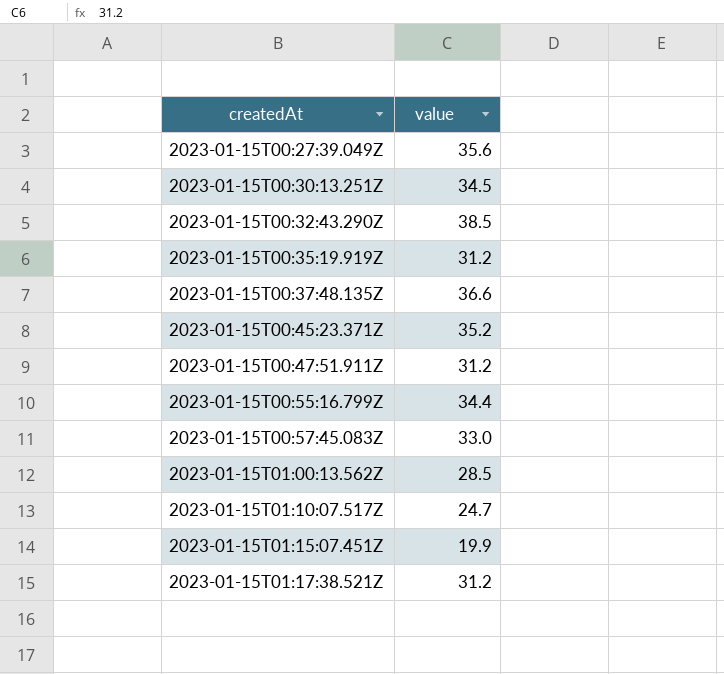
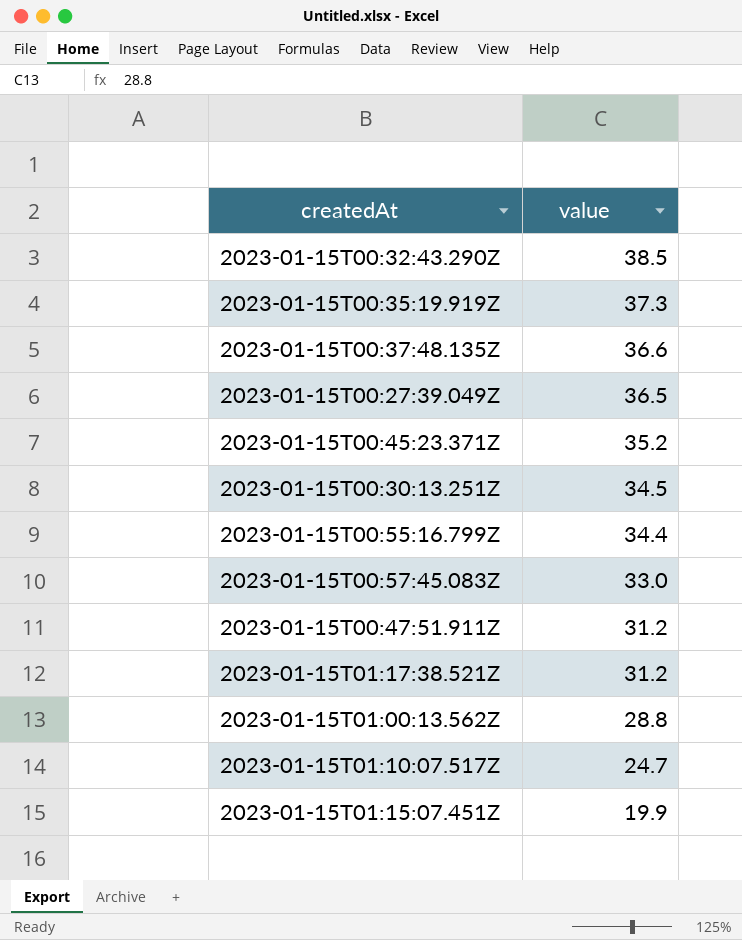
row order: createdAt ascending -> value descending
2023-01-15T00:35:19.919Z | value: 31.2 -> 37.3
2023-01-15T00:27:39.049Z | value: 35.6 -> 36.5
2023-01-15T01:00:13.562Z | value: 28.5 -> 28.8

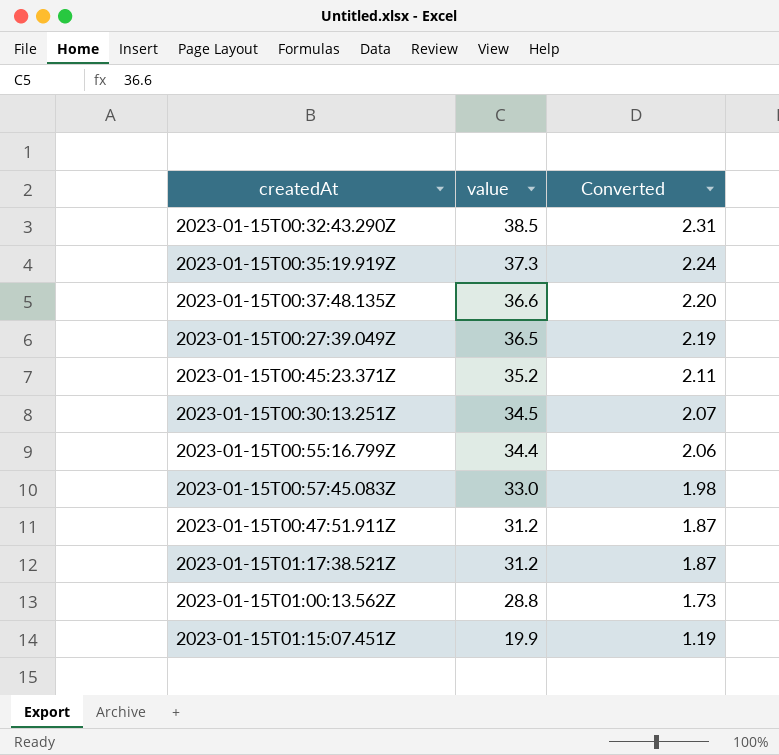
column Converted | formula: none -> [value] * 0.06
row 2023-01-15T01:10:07.517Z: 24.7 -> none

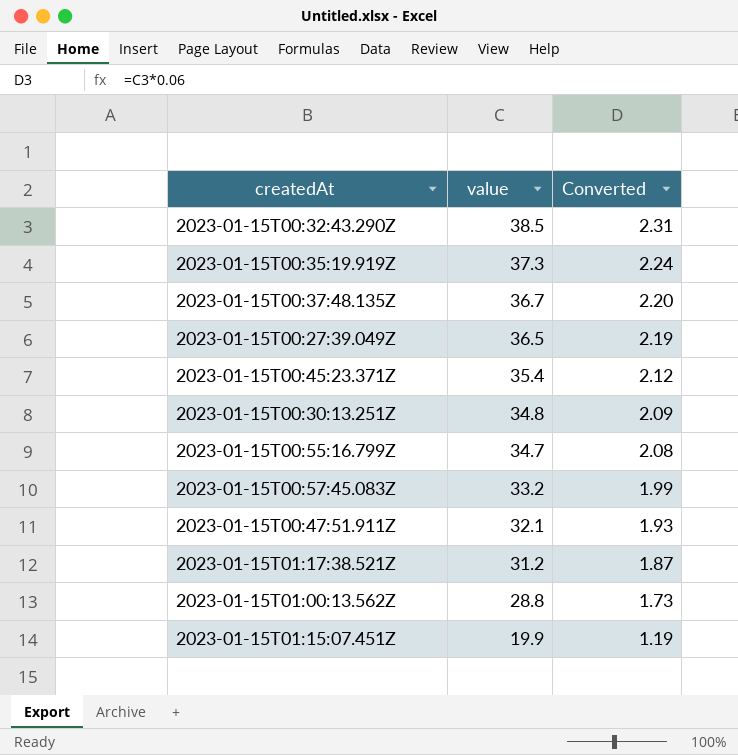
2023-01-15T00:37:48.135Z | value: 36.6 -> 36.7
2023-01-15T00:45:23.371Z | value: 35.2 -> 35.4
2023-01-15T00:45:23.371Z | Converted: 2.11 -> 2.12
2023-01-15T00:30:13.251Z | value: 34.5 -> 34.8
2023-01-15T00:30:13.251Z | Converted: 2.07 -> 2.09
2023-01-15T00:55:16.799Z | value: 34.4 -> 34.7
2023-01-15T00:55:16.799Z | Converted: 2.06 -> 2.08
2023-01-15T00:57:45.083Z | value: 33.0 -> 33.2
2023-01-15T00:57:45.083Z | Converted: 1.98 -> 1.99
2023-01-15T00:47:51.911Z | value: 31.2 -> 32.1
2023-01-15T00:47:51.911Z | Converted: 1.87 -> 1.93

